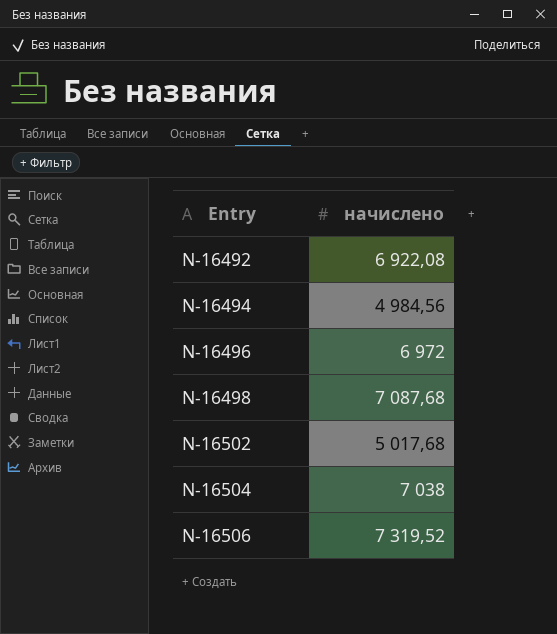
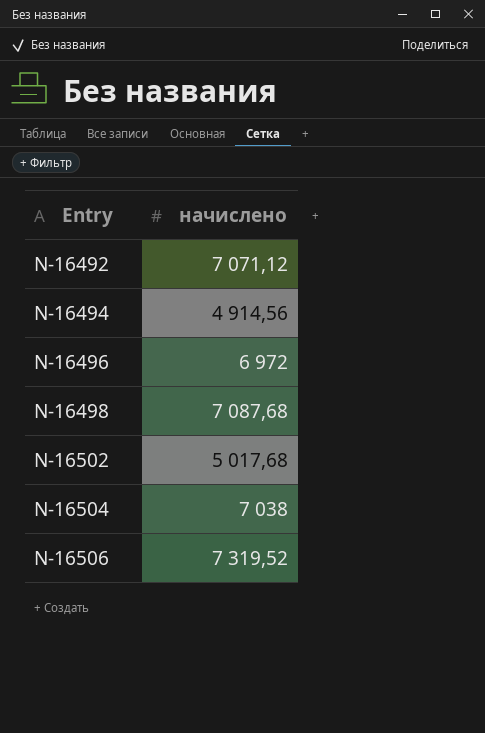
N-16492 | начислено: 6 922,08 -> 7 071,12
N-16494 | начислено: 4 984,56 -> 4 914,56

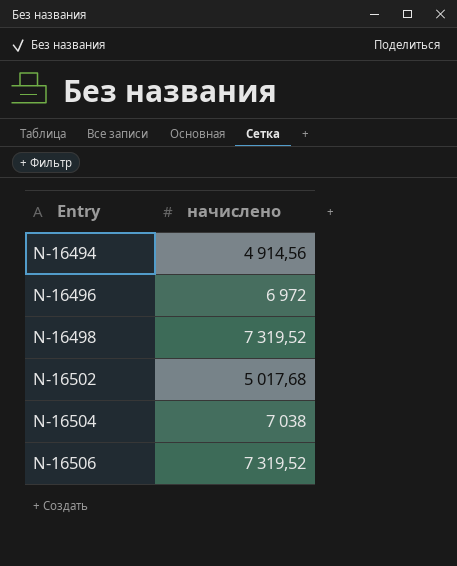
row N-16492: 7 071,12 -> none
N-16498 | начислено: 7 087,68 -> 7 319,52

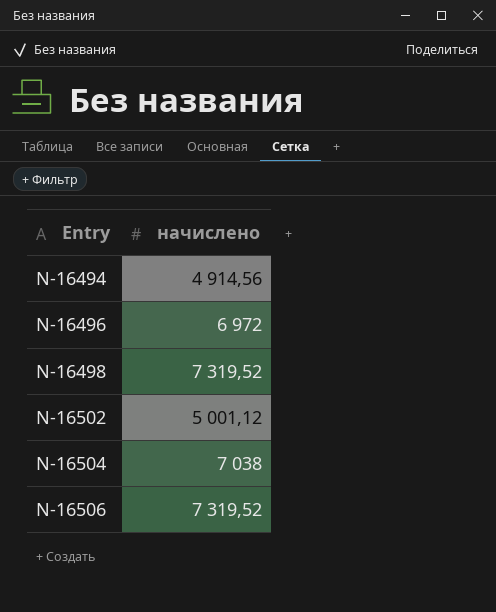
N-16502 | начислено: 5 017,68 -> 5 001,12

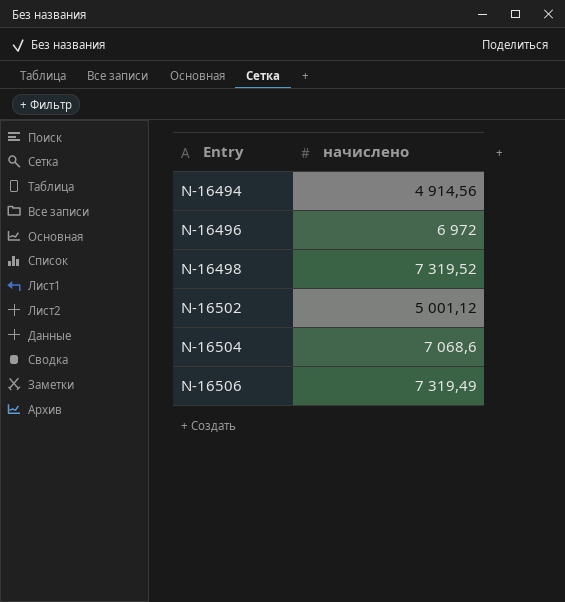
N-16504 | начислено: 7 038 -> 7 068,6
N-16506 | начислено: 7 319,52 -> 7 319,49

